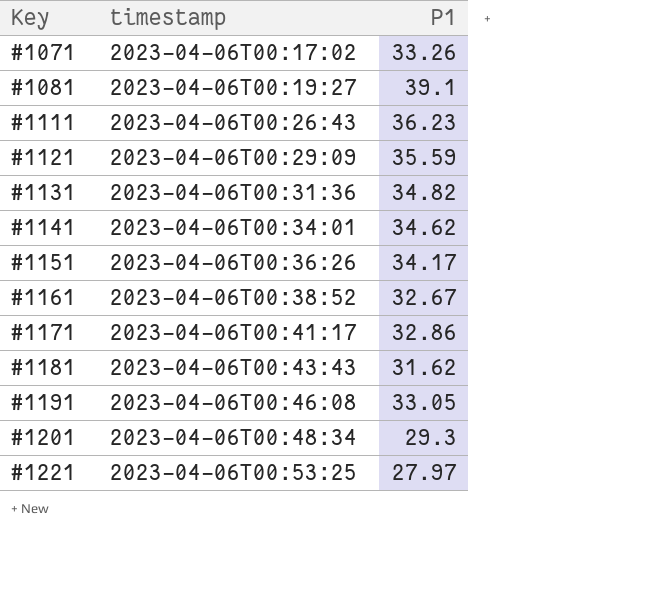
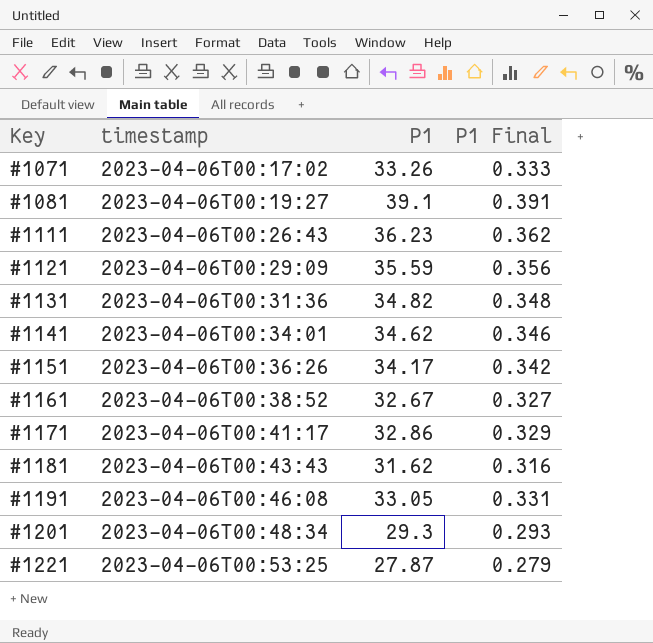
column P1 Final | formula: none -> [P1] * 0.01
#1221 | P1: 27.97 -> 27.87

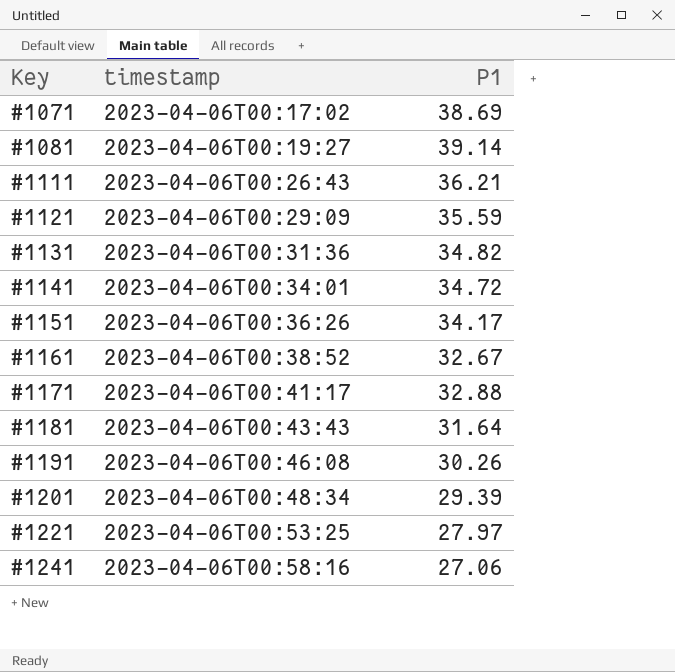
column P1 Final | formula: [P1] * 0.01 -> none
#1071 | P1: 33.26 -> 38.69
#1081 | P1: 39.1 -> 39.14
#1111 | P1: 36.23 -> 36.21
#1141 | P1: 34.62 -> 34.72
#1171 | P1: 32.86 -> 32.88
#1181 | P1: 31.62 -> 31.64
#1191 | P1: 33.05 -> 30.26
#1201 | P1: 29.3 -> 29.39
#1221 | P1: 27.87 -> 27.97
row #1241: none -> 2023-04-06T00:58:16 | 27.06

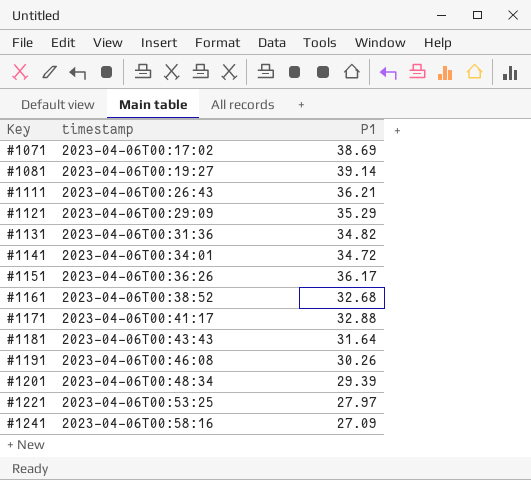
#1121 | P1: 35.59 -> 35.29
#1151 | P1: 34.17 -> 36.17
#1161 | P1: 32.67 -> 32.68
#1241 | P1: 27.06 -> 27.09

